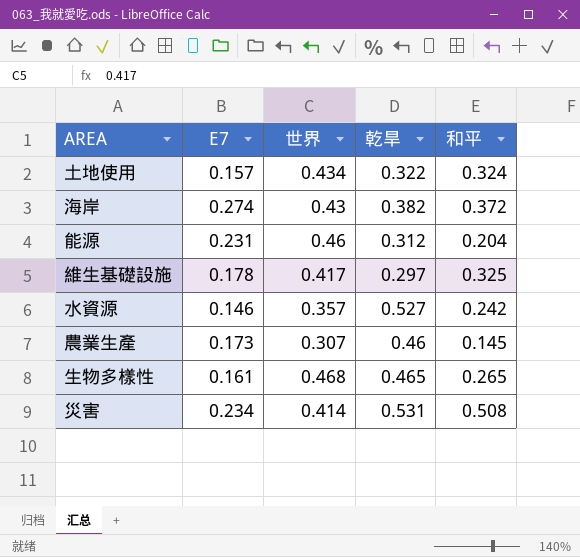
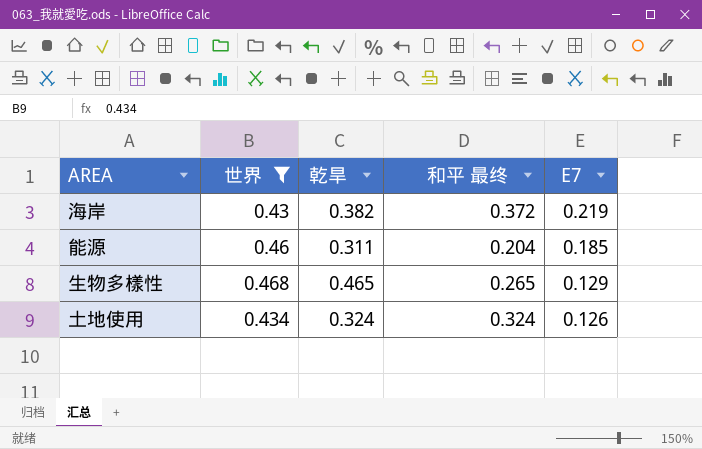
filter: none -> 世界 >= 0.43
row order: none -> E7 descending
column name: 和平 -> 和平 最终
column E7 | position: 2 -> 5
海岸 | E7: 0.274 -> 0.219
能源 | 乾旱: 0.312 -> 0.311
能源 | E7: 0.231 -> 0.185
生物多樣性 | E7: 0.161 -> 0.129
土地使用 | 乾旱: 0.322 -> 0.324
土地使用 | E7: 0.157 -> 0.126

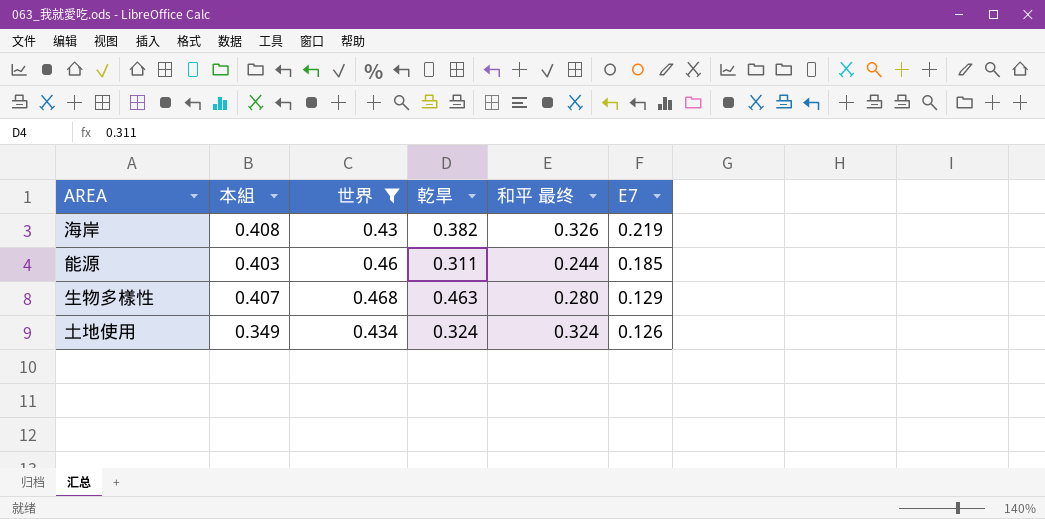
column 本組 | position: none -> 2
海岸 | 和平 最终: 0.372 -> 0.326
能源 | 和平 最终: 0.204 -> 0.244
生物多樣性 | 乾旱: 0.465 -> 0.463
生物多樣性 | 和平 最终: 0.265 -> 0.280

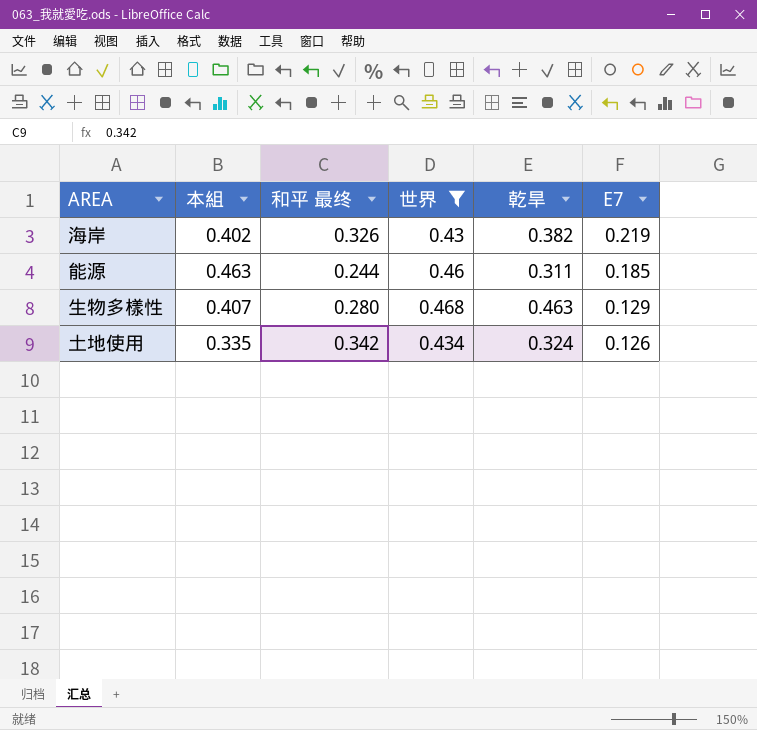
column 和平 最终 | position: 5 -> 3
海岸 | 本組: 0.408 -> 0.402
能源 | 本組: 0.403 -> 0.463
土地使用 | 本組: 0.349 -> 0.335
土地使用 | 和平 最终: 0.324 -> 0.342

